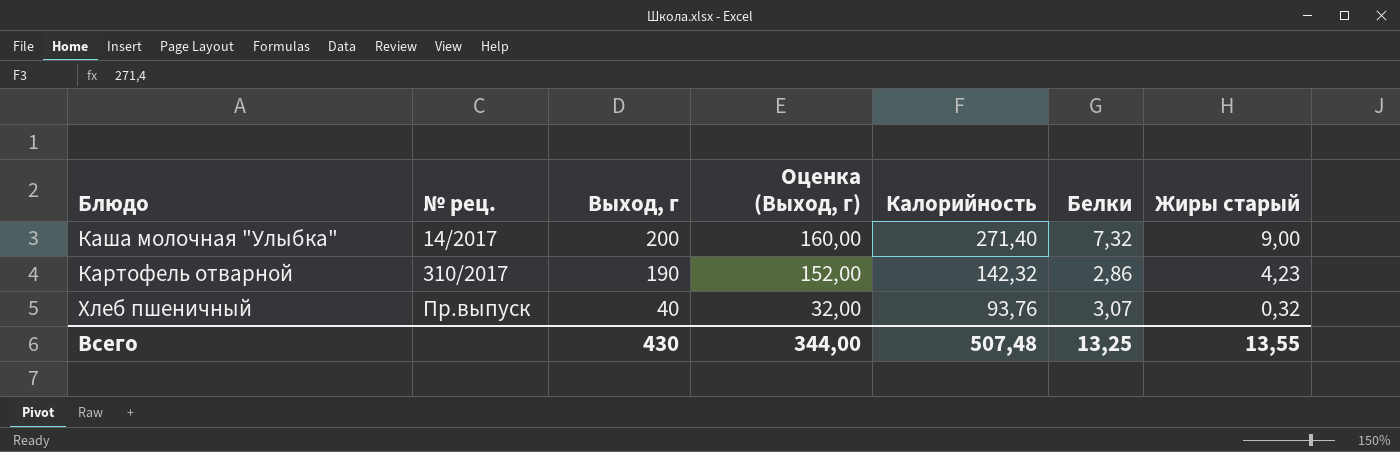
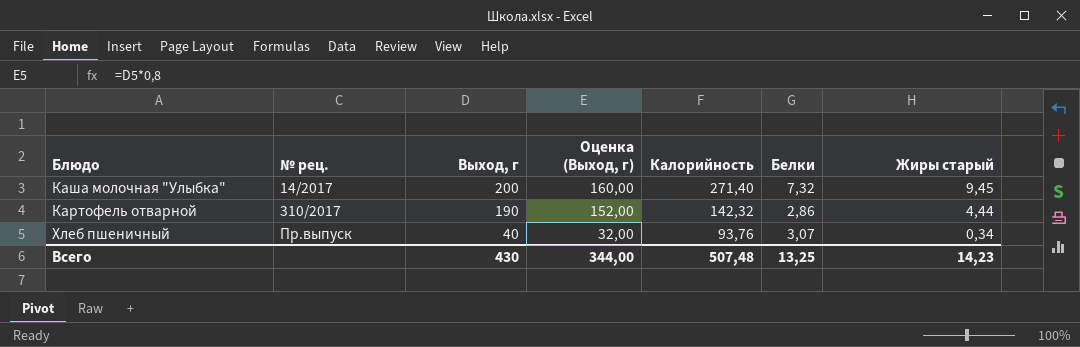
Каша молочная "Улыбка" | Жиры старый: 9,00 -> 9,45
Картофель отварной | Жиры старый: 4,23 -> 4,44
Хлеб пшеничный | Жиры старый: 0,32 -> 0,34
Всего | Жиры старый: 13,55 -> 14,23

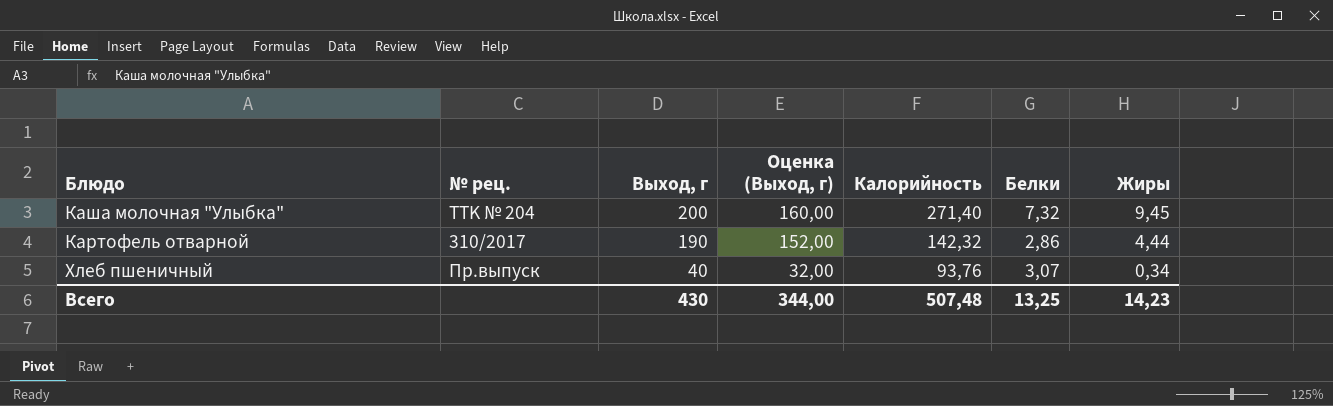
column name: Жиры старый -> Жиры
Каша молочная "Улыбка" | № рец.: 14/2017 -> TTK № 204

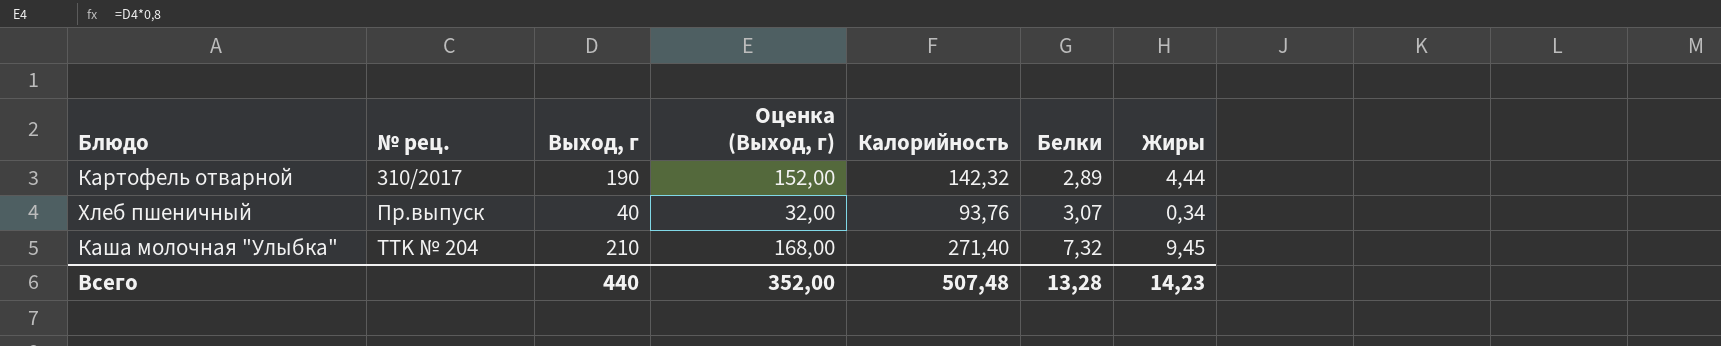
row order: Выход, г descending -> Белки ascending
Картофель отварной | Белки: 2,86 -> 2,89
Каша молочная "Улыбка" | Выход, г: 200 -> 210
Каша молочная "Улыбка" | Оценка (Выход, г): 160,00 -> 168,00
Всего | Выход, г: 430 -> 440
Всего | Оценка (Выход, г): 344,00 -> 352,00
Всего | Белки: 13,25 -> 13,28

